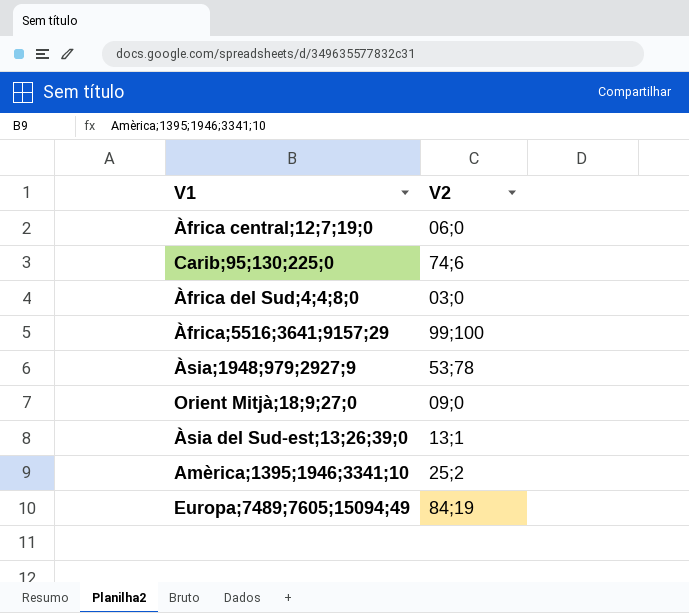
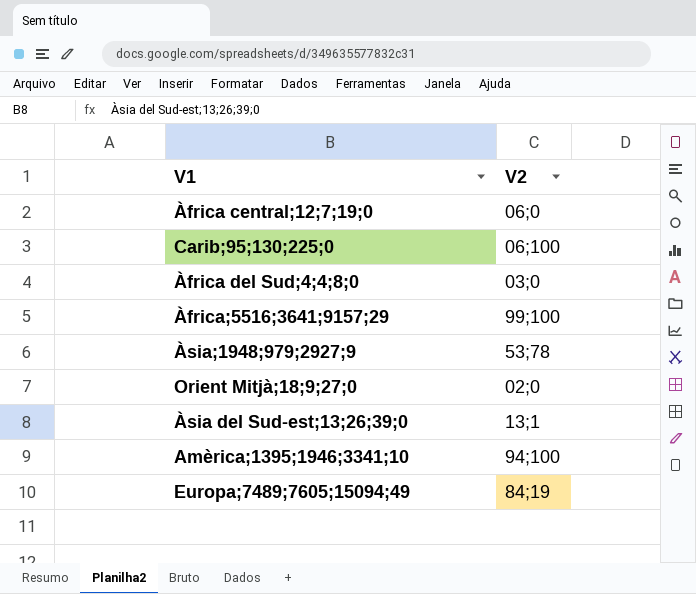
Carib;95;130;225;0 | V2: 74;6 -> 06;100
Orient Mitjà;18;9;27;0 | V2: 09;0 -> 02;0
Amèrica;1395;1946;3341;10 | V2: 25;2 -> 94;100

